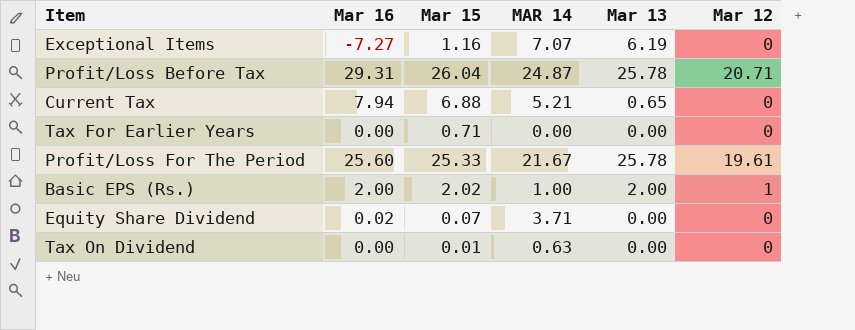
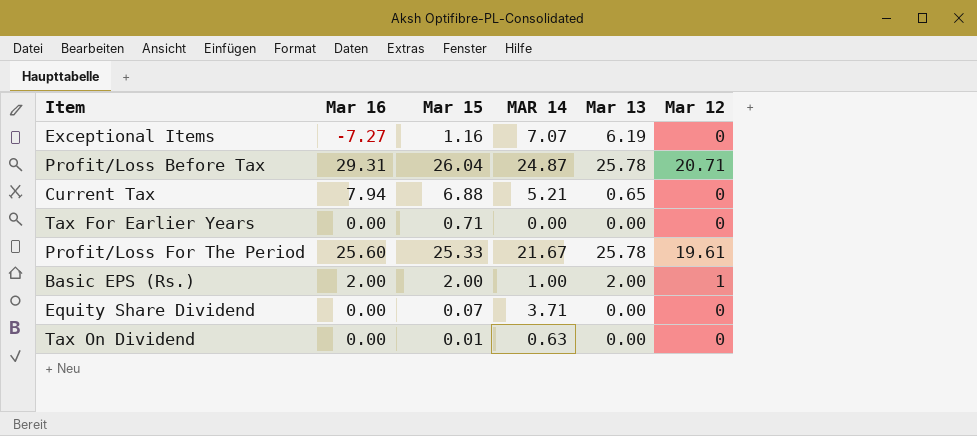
Basic EPS (Rs.) | Mar 15: 2.02 -> 2.00
Equity Share Dividend | Mar 16: 0.02 -> 0.00

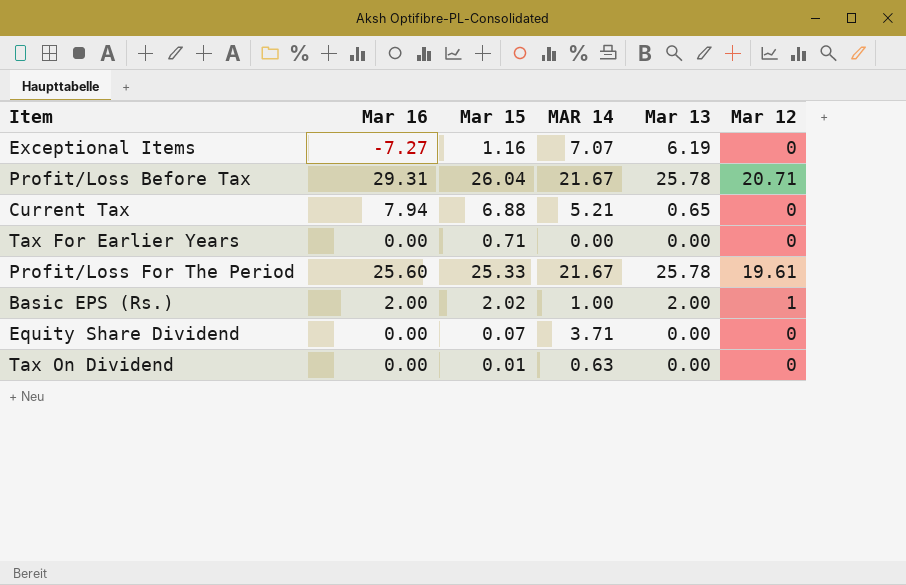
Profit/Loss Before Tax | MAR 14: 24.87 -> 21.67
Basic EPS (Rs.) | Mar 15: 2.00 -> 2.02

